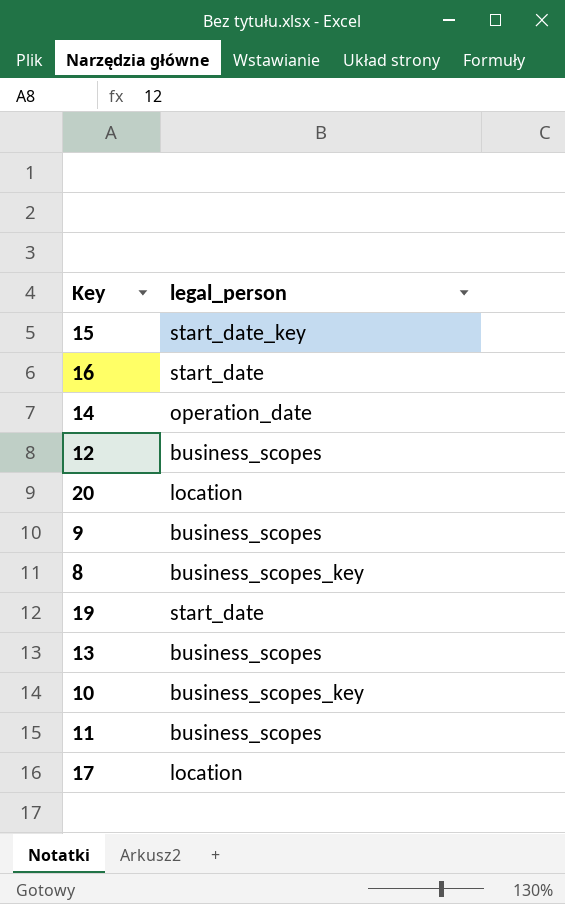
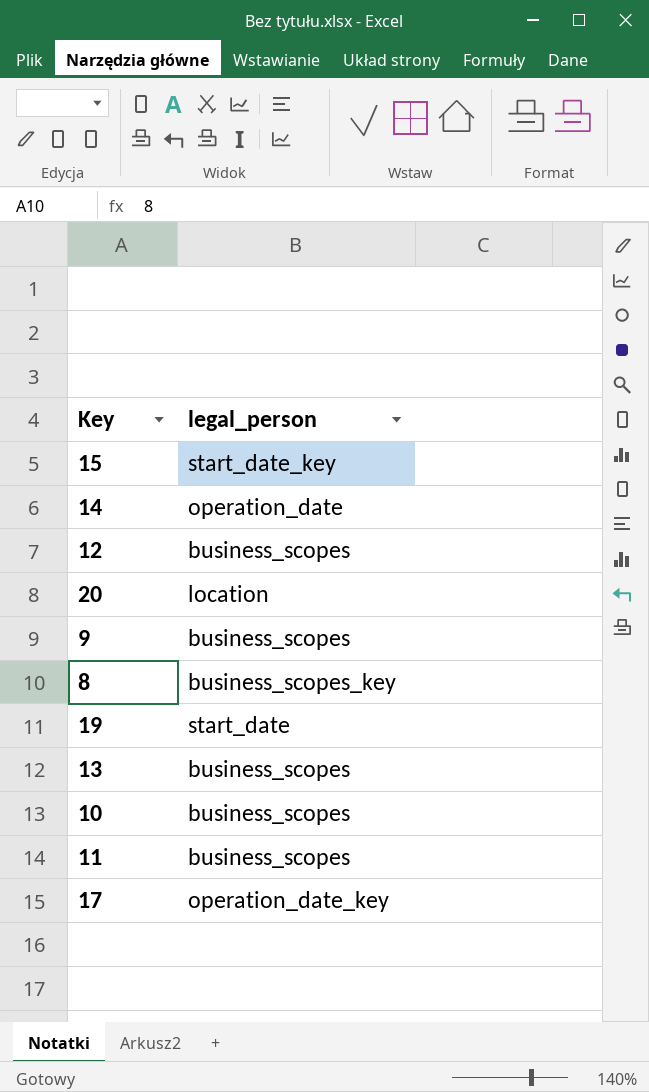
row 16: start_date -> none
10 | legal_person: business_scopes_key -> business_scopes
17 | legal_person: location -> operation_date_key

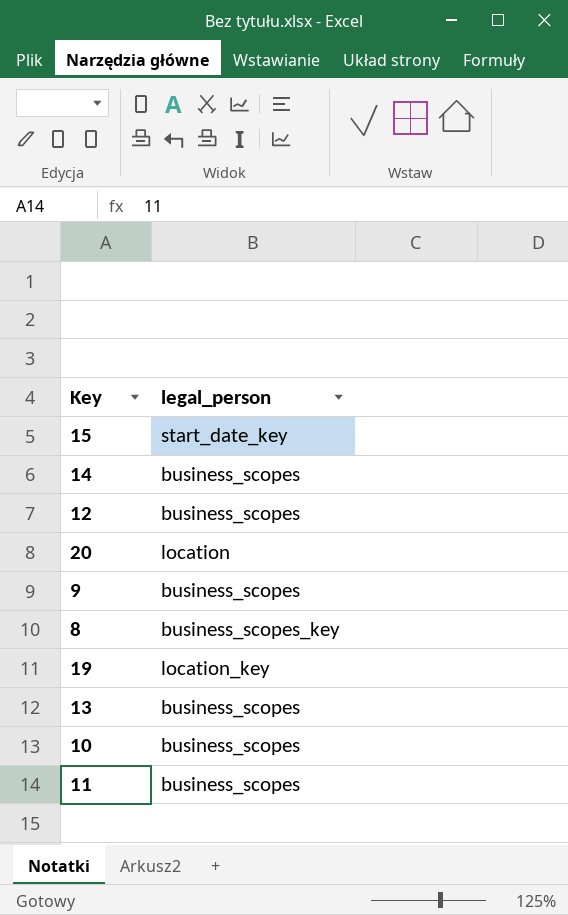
row 17: operation_date_key -> none
14 | legal_person: operation_date -> business_scopes
19 | legal_person: start_date -> location_key

